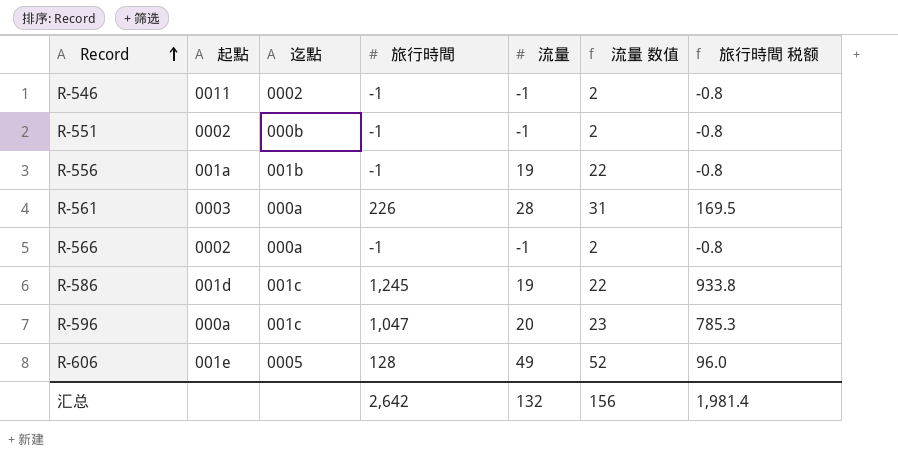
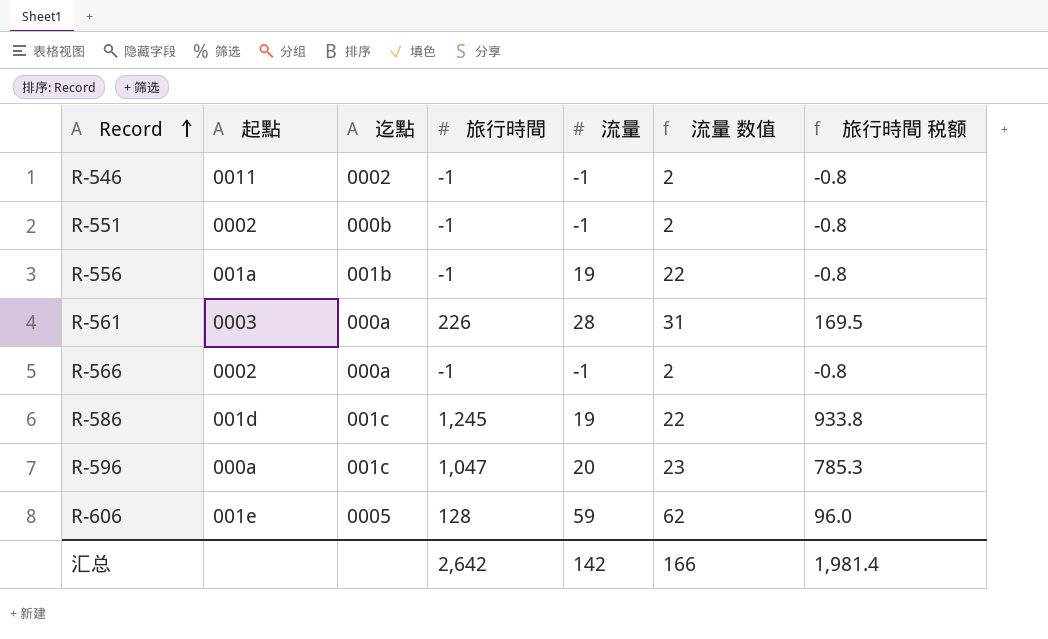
R-606 | 流量: 49 -> 59
R-606 | 流量 数值: 52 -> 62
汇总 | 流量: 132 -> 142
汇总 | 流量 数值: 156 -> 166

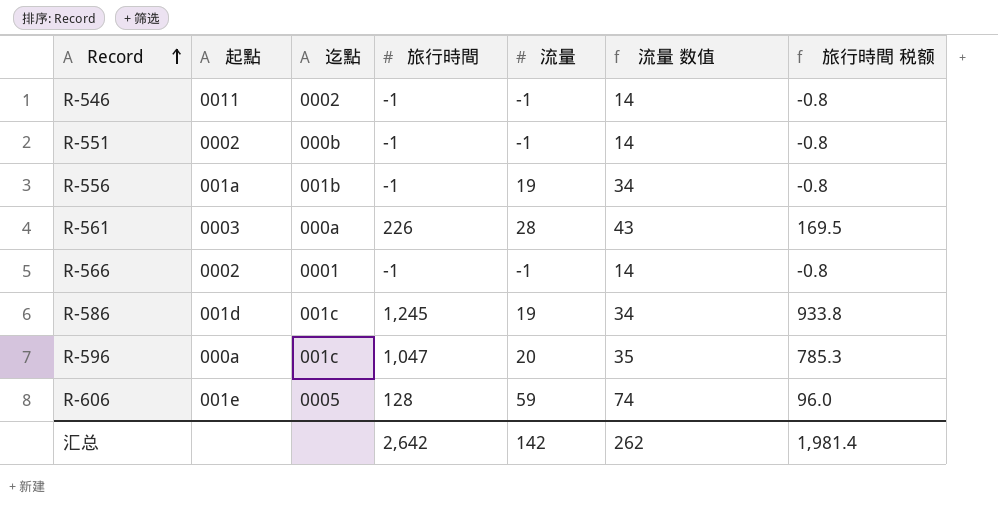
column 流量 数值 | formula: [流量] + 3 -> [流量] + 15
R-566 | 迄點: 000a -> 0001
汇总 | 流量 数值: 166 -> 262

